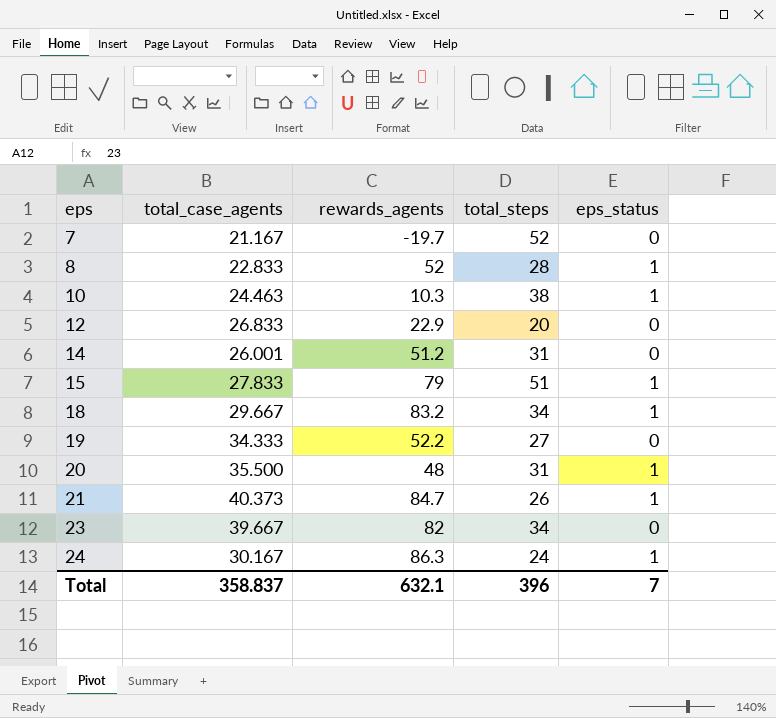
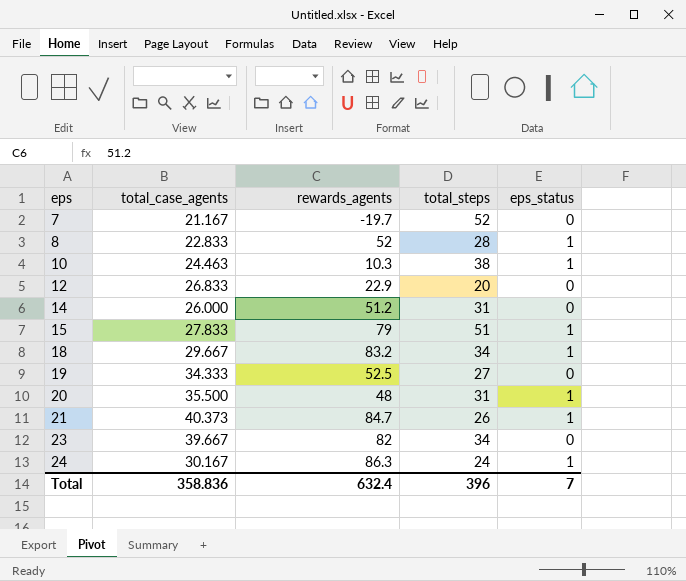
14 | total_case_agents: 26.001 -> 26.000
19 | rewards_agents: 52.2 -> 52.5
Total | total_case_agents: 358.837 -> 358.836
Total | rewards_agents: 632.1 -> 632.4

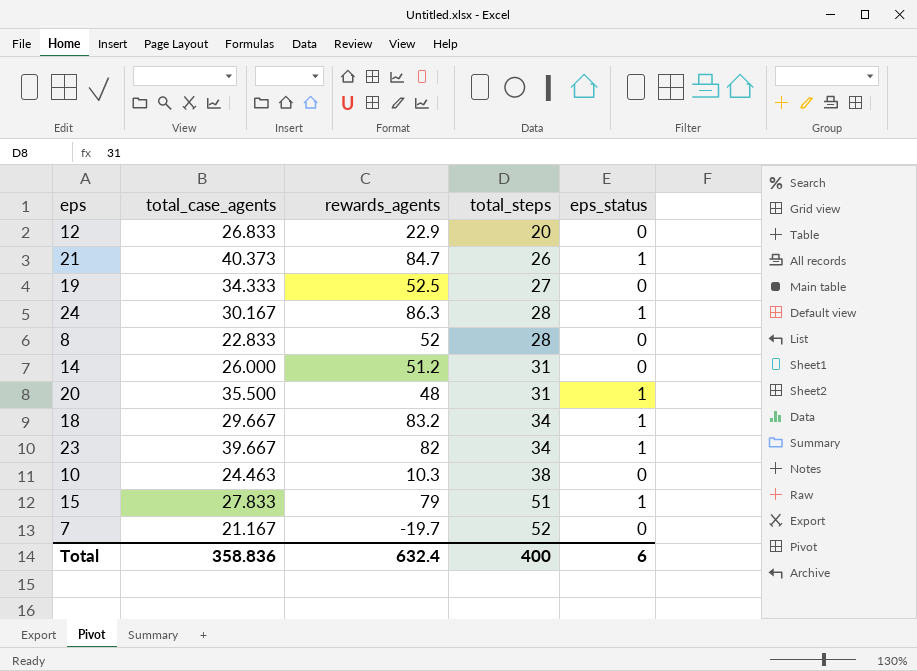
row order: eps ascending -> total_steps ascending
24 | total_steps: 24 -> 28
8 | eps_status: 1 -> 0
23 | eps_status: 0 -> 1
10 | eps_status: 1 -> 0
Total | total_steps: 396 -> 400
Total | eps_status: 7 -> 6

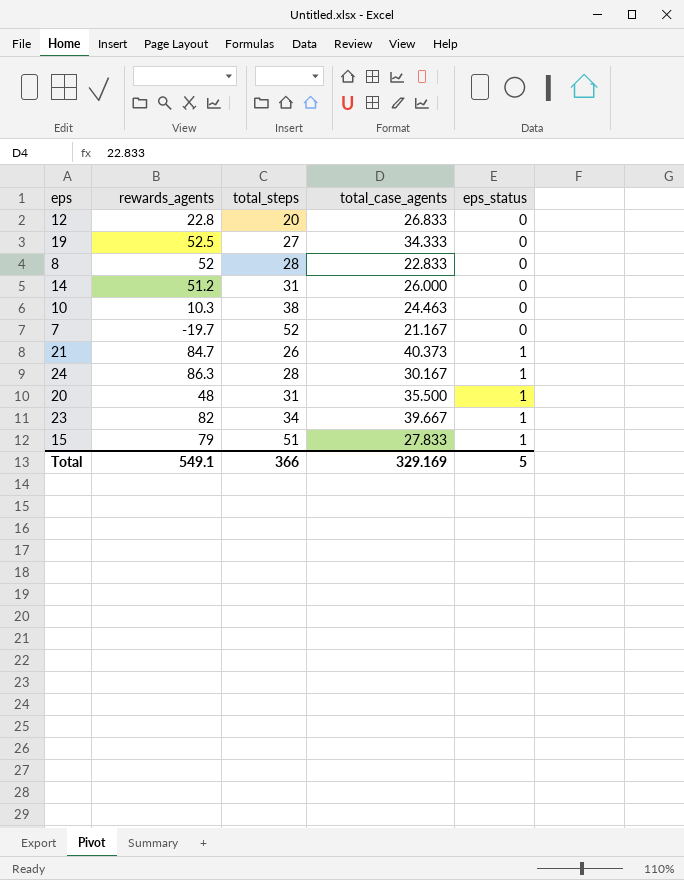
row order: total_steps ascending -> eps_status ascending
column total_case_agents | position: 2 -> 4
row 18: 29.667 | 83.2 | 34 | 1 -> none
12 | rewards_agents: 22.9 -> 22.8
Total | rewards_agents: 632.4 -> 549.1
Total | total_steps: 400 -> 366
Total | total_case_agents: 358.836 -> 329.169
Total | eps_status: 6 -> 5

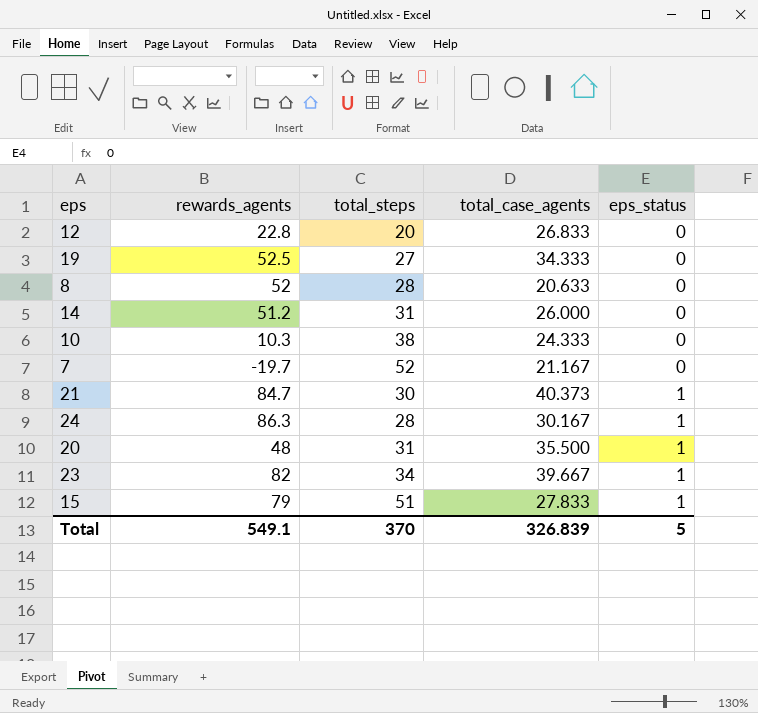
8 | total_case_agents: 22.833 -> 20.633
10 | total_case_agents: 24.463 -> 24.333
21 | total_steps: 26 -> 30
Total | total_steps: 366 -> 370
Total | total_case_agents: 329.169 -> 326.839

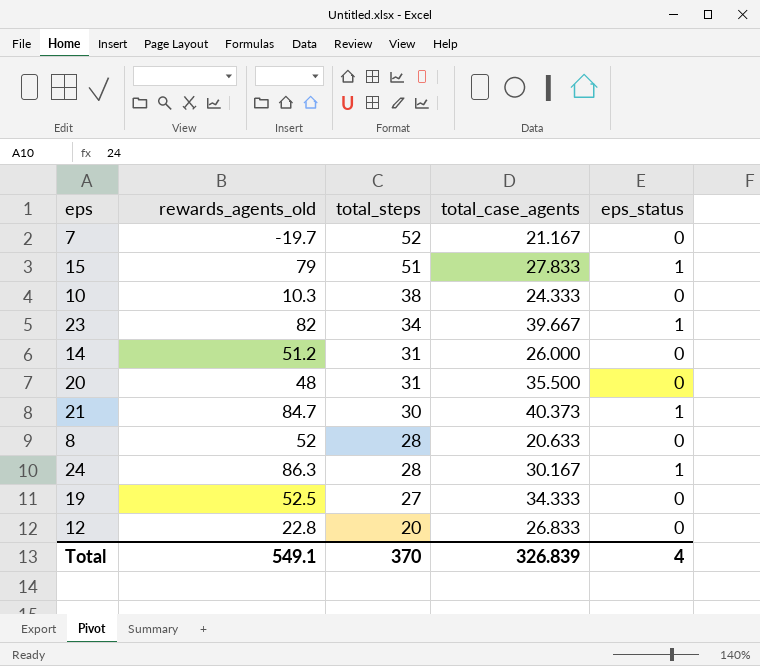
row order: eps_status ascending -> total_steps descending
column name: rewards_agents -> rewards_agents_old
20 | eps_status: 1 -> 0
Total | eps_status: 5 -> 4

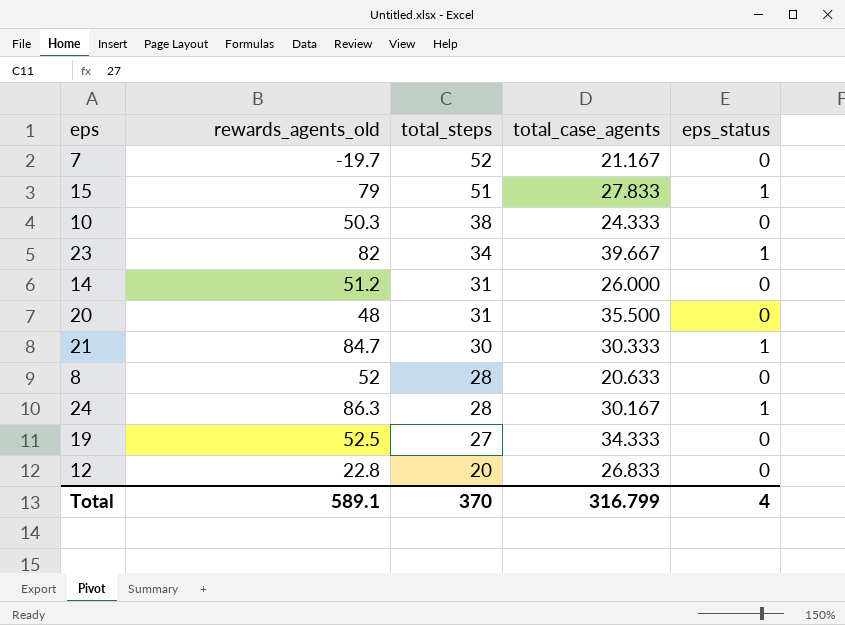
10 | rewards_agents_old: 10.3 -> 50.3
21 | total_case_agents: 40.373 -> 30.333
Total | rewards_agents_old: 549.1 -> 589.1
Total | total_case_agents: 326.839 -> 316.799

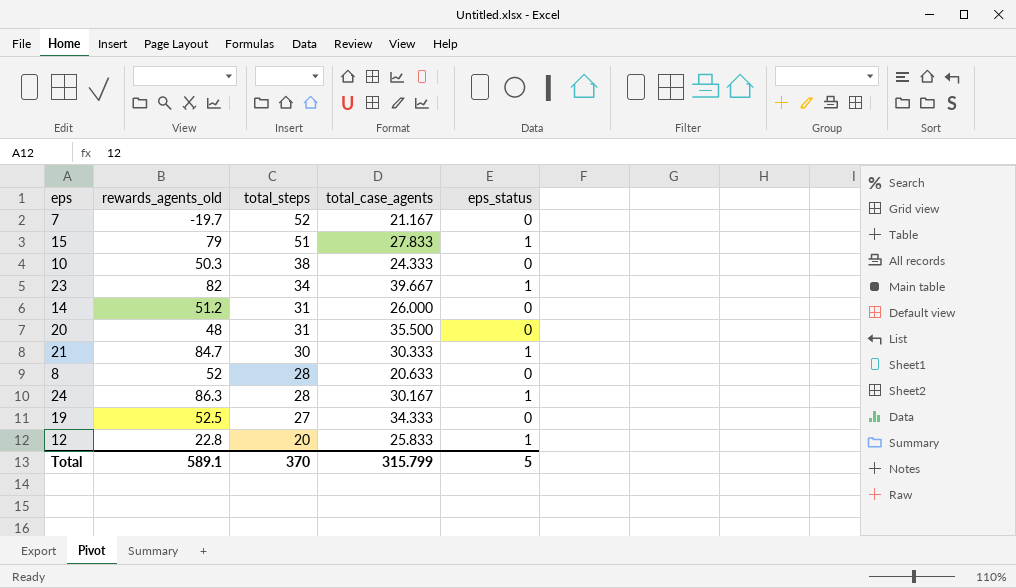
12 | total_case_agents: 26.833 -> 25.833
12 | eps_status: 0 -> 1
Total | total_case_agents: 316.799 -> 315.799
Total | eps_status: 4 -> 5

